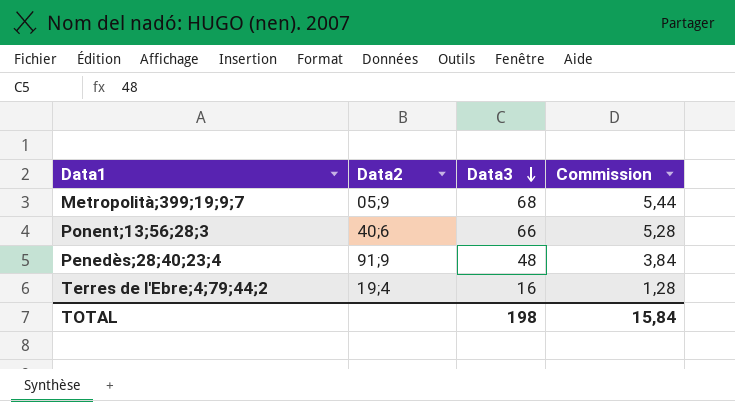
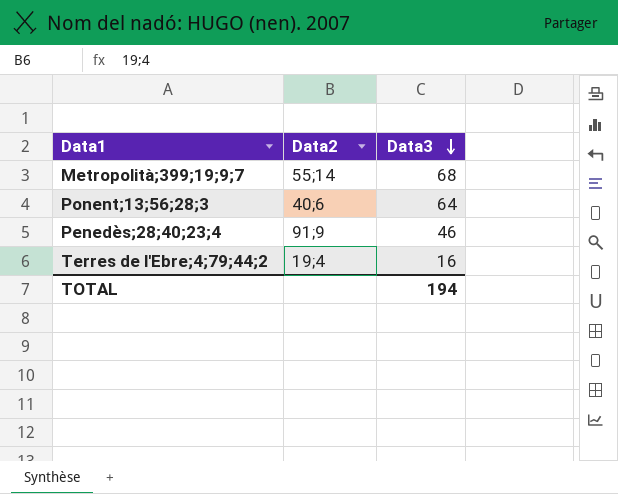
column Commission | formula: [Data3] * 0,08 -> none
Metropolità;399;19;9;7 | Data2: 05;9 -> 55;14
Ponent;13;56;28;3 | Data3: 66 -> 64
Penedès;28;40;23;4 | Data3: 48 -> 46
TOTAL | Data3: 198 -> 194

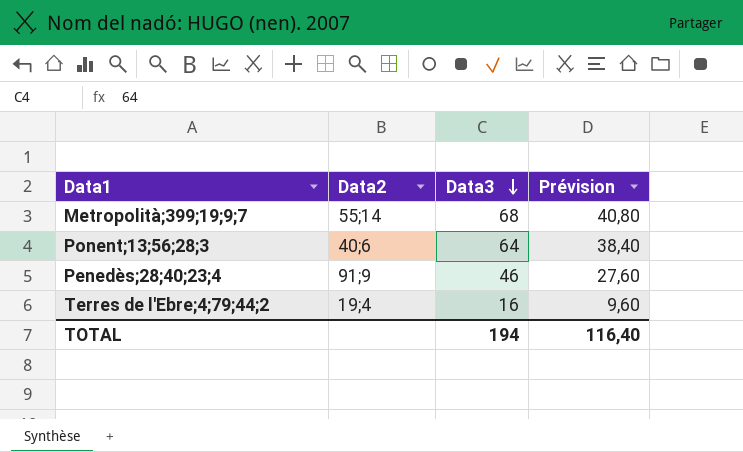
column Prévision | formula: none -> [Data3] * 0,6

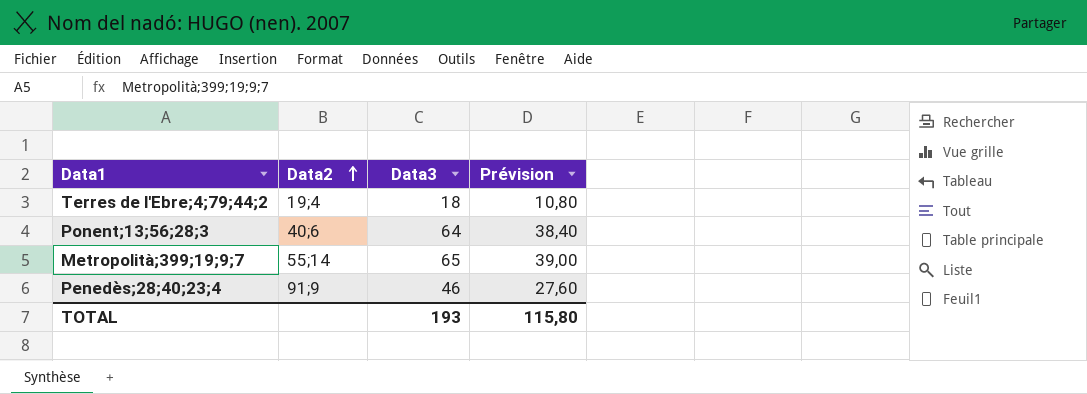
row order: Data3 descending -> Data2 ascending
Terres de l'Ebre;4;79;44;2 | Data3: 16 -> 18
Terres de l'Ebre;4;79;44;2 | Prévision: 9,60 -> 10,80
Metropolità;399;19;9;7 | Data3: 68 -> 65
Metropolità;399;19;9;7 | Prévision: 40,80 -> 39,00
TOTAL | Data3: 194 -> 193
TOTAL | Prévision: 116,40 -> 115,80

